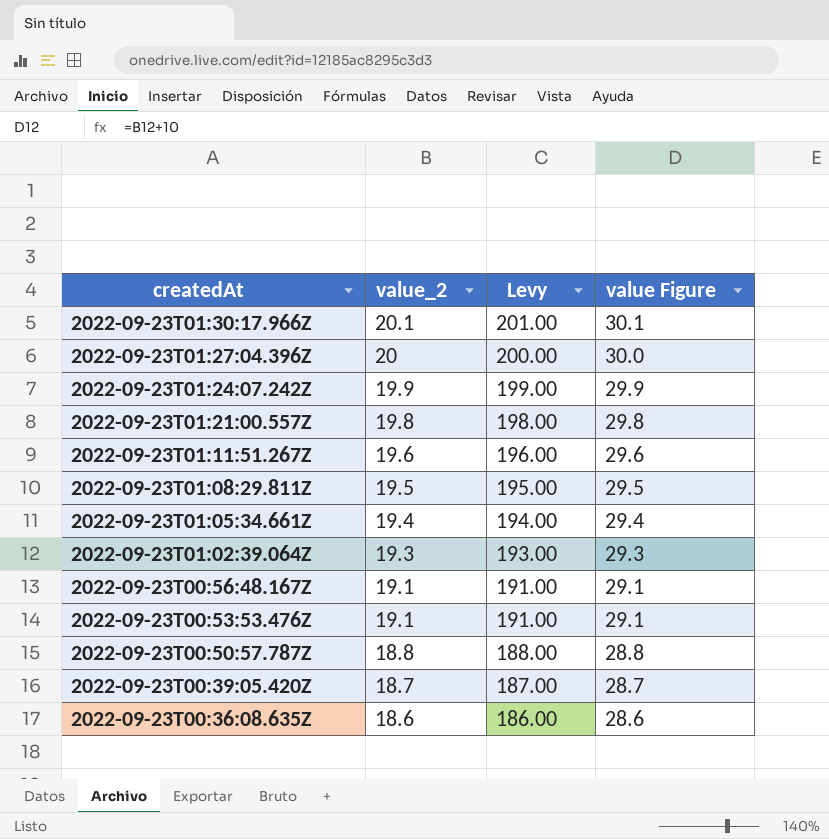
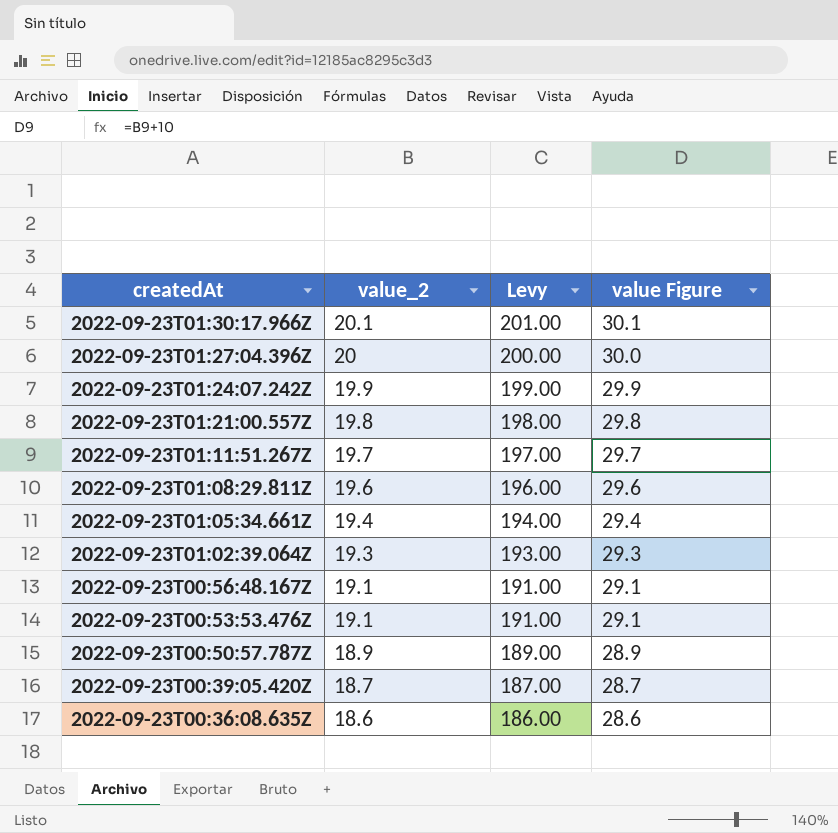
2022-09-23T01:11:51.267Z | value_2: 19.6 -> 19.7
2022-09-23T01:11:51.267Z | Levy: 196.00 -> 197.00
2022-09-23T01:11:51.267Z | value Figure: 29.6 -> 29.7
2022-09-23T01:08:29.811Z | value_2: 19.5 -> 19.6
2022-09-23T01:08:29.811Z | Levy: 195.00 -> 196.00
2022-09-23T01:08:29.811Z | value Figure: 29.5 -> 29.6
2022-09-23T00:50:57.787Z | value_2: 18.8 -> 18.9
2022-09-23T00:50:57.787Z | Levy: 188.00 -> 189.00
2022-09-23T00:50:57.787Z | value Figure: 28.8 -> 28.9

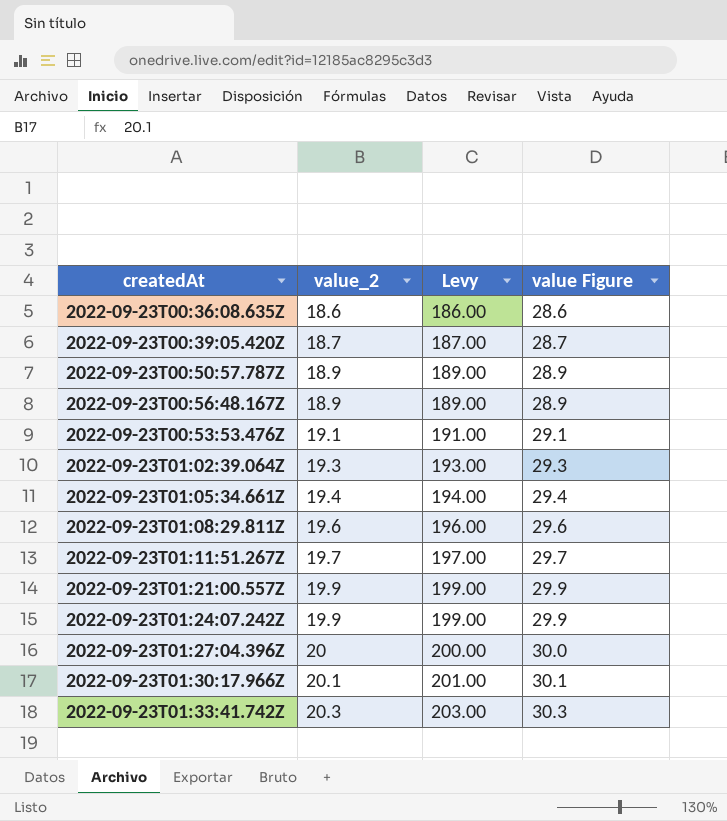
row order: createdAt descending -> value_2 ascending
2022-09-23T00:56:48.167Z | value_2: 19.1 -> 18.9
2022-09-23T00:56:48.167Z | Levy: 191.00 -> 189.00
2022-09-23T00:56:48.167Z | value Figure: 29.1 -> 28.9
2022-09-23T01:21:00.557Z | value_2: 19.8 -> 19.9
2022-09-23T01:21:00.557Z | Levy: 198.00 -> 199.00
2022-09-23T01:21:00.557Z | value Figure: 29.8 -> 29.9
row 2022-09-23T01:33:41.742Z: none -> 20.3 | 203.00 | 30.3

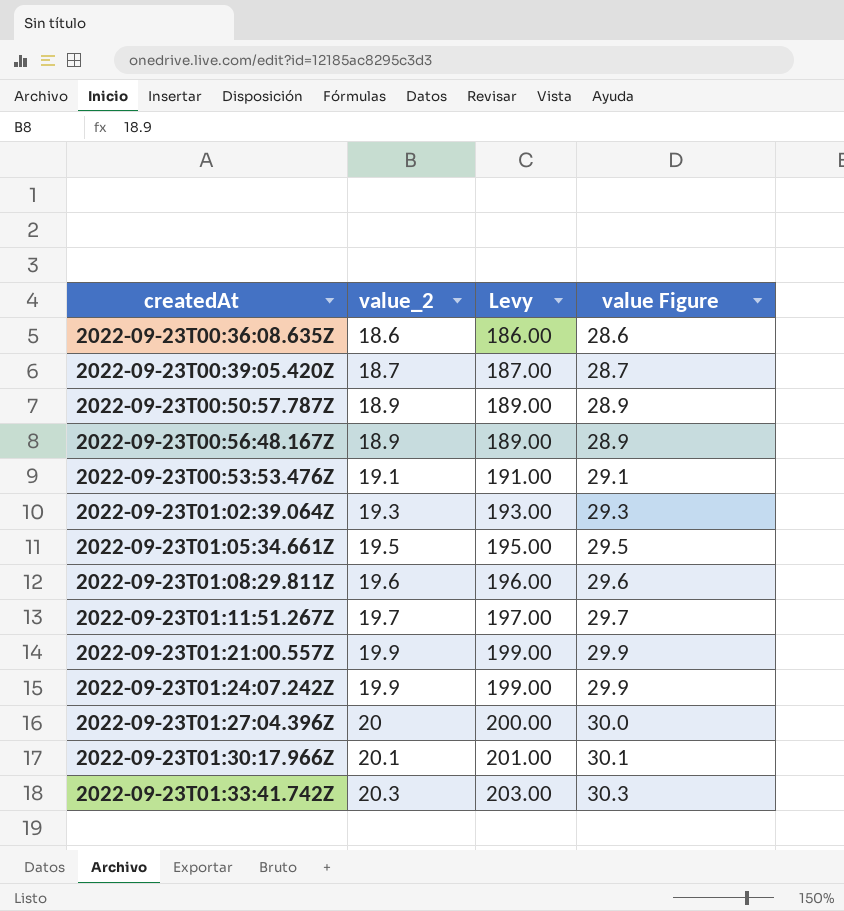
2022-09-23T01:05:34.661Z | value_2: 19.4 -> 19.5
2022-09-23T01:05:34.661Z | Levy: 194.00 -> 195.00
2022-09-23T01:05:34.661Z | value Figure: 29.4 -> 29.5

